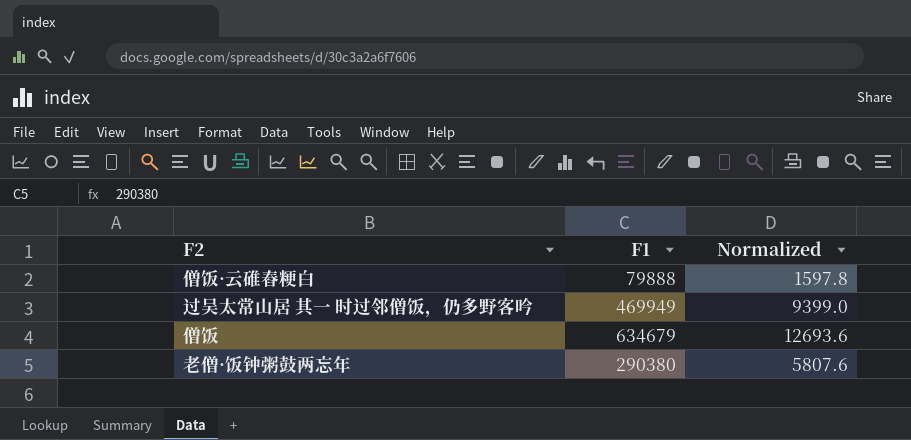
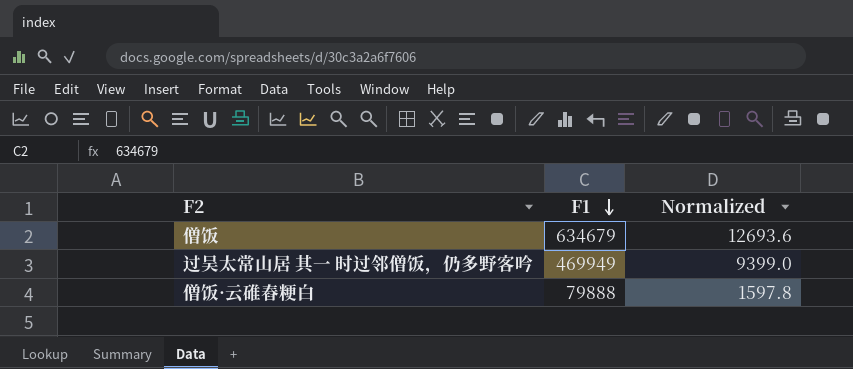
row order: none -> F1 descending
row 老僧·饭钟粥鼓两忘年: 290380 | 5807.6 -> none

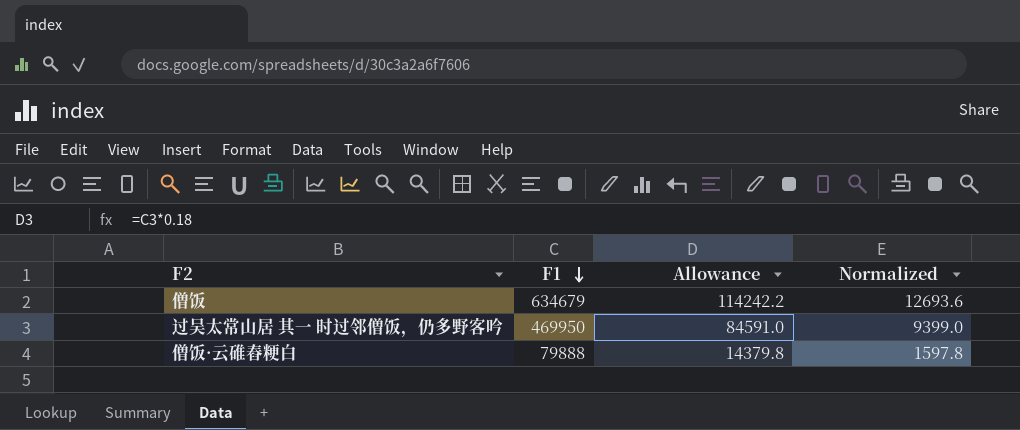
column Allowance | formula: none -> [F1] * 0.18
过吴太常山居 其一 时过邻僧饭，仍多野客吟 | F1: 469949 -> 469950

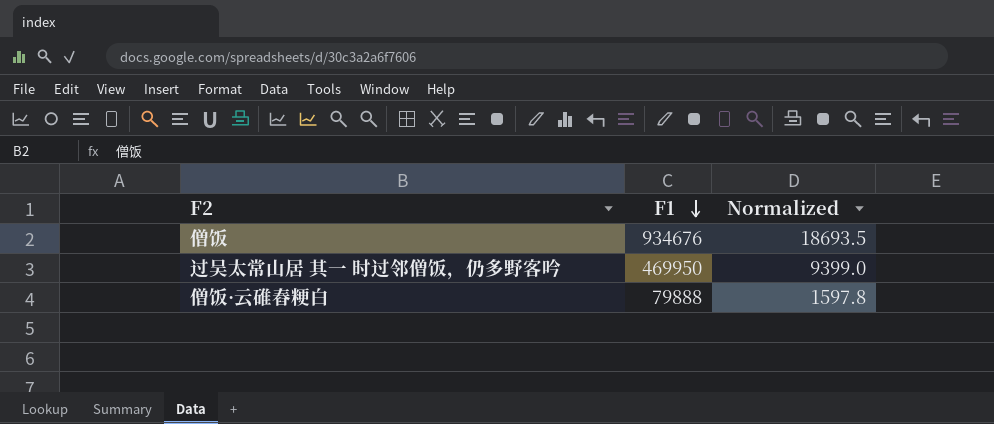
column Allowance | formula: [F1] * 0.18 -> none
僧饭 | F1: 634679 -> 934676
僧饭 | Normalized: 12693.6 -> 18693.5

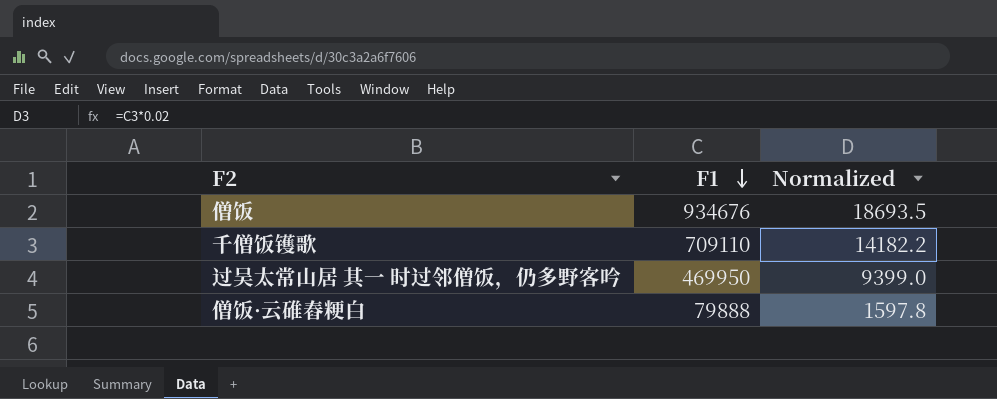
row 千僧饭镬歌: none -> 709110 | 14182.2

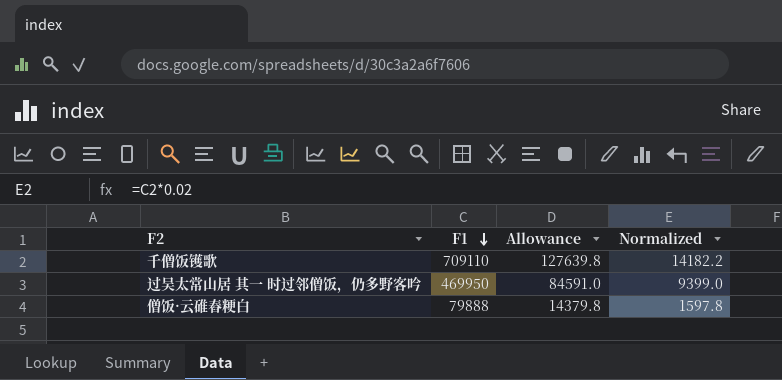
column Allowance | formula: none -> [F1] * 0.18
row 僧饭: 934676 | 18693.5 -> none

